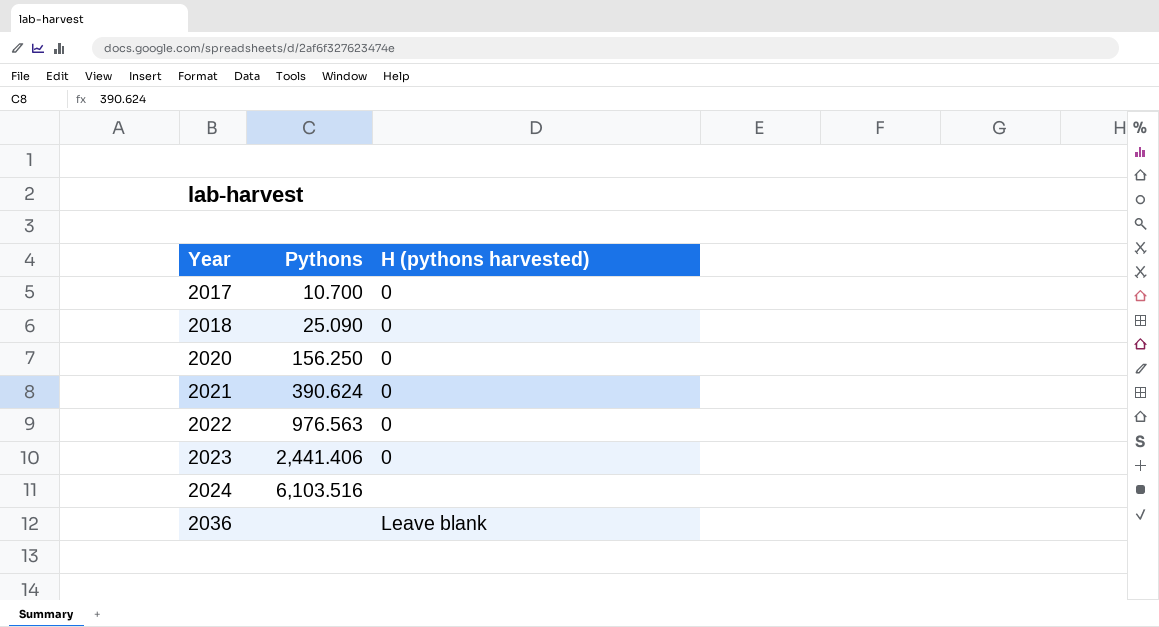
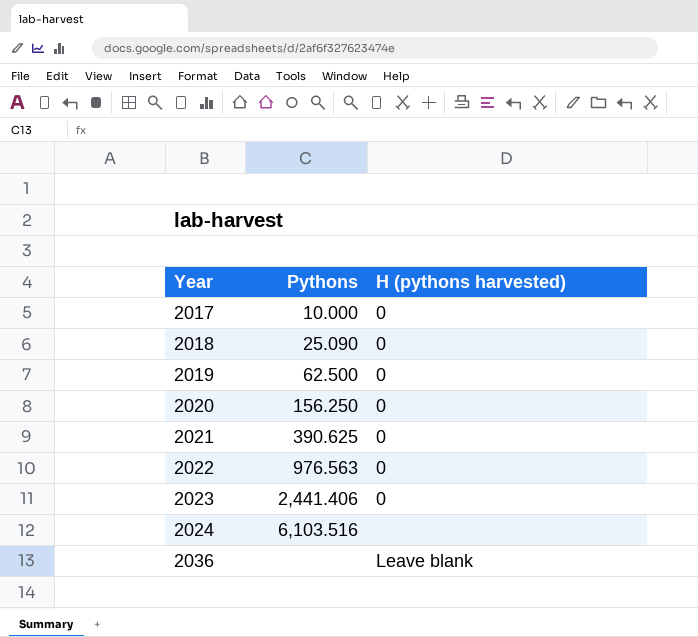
2017 | Pythons: 10.700 -> 10.000
row 2019: none -> 62.500 | 0
2021 | Pythons: 390.624 -> 390.625

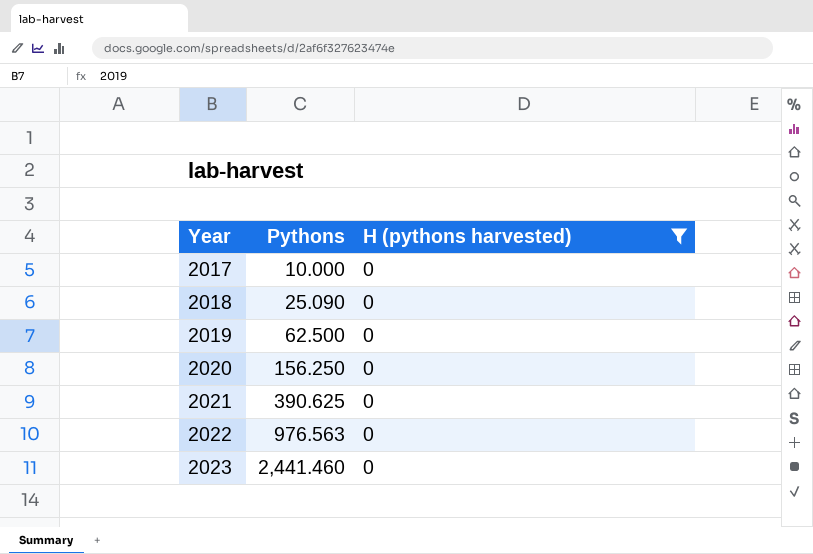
filter: none -> H (pythons harvested) = 0
2023 | Pythons: 2,441.406 -> 2,441.460

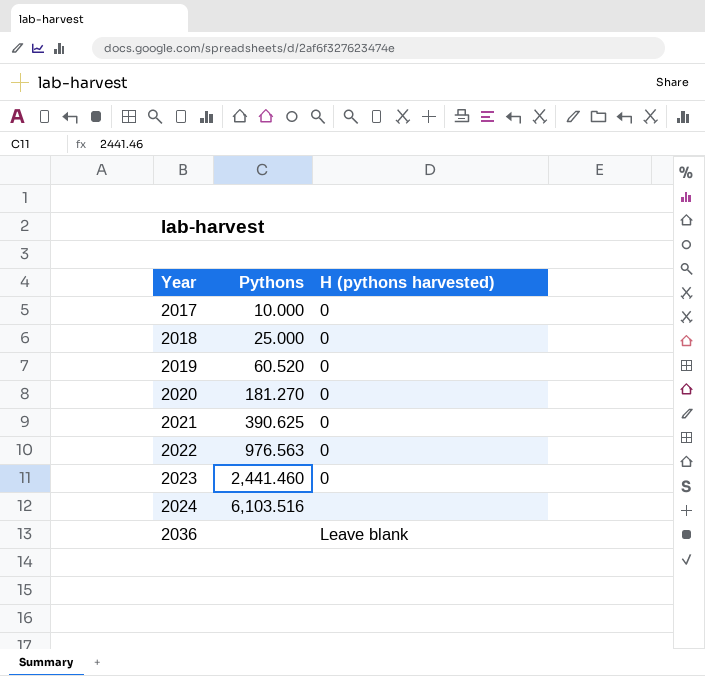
filter: H (pythons harvested) = 0 -> none
2018 | Pythons: 25.090 -> 25.000
2019 | Pythons: 62.500 -> 60.520
2020 | Pythons: 156.250 -> 181.270

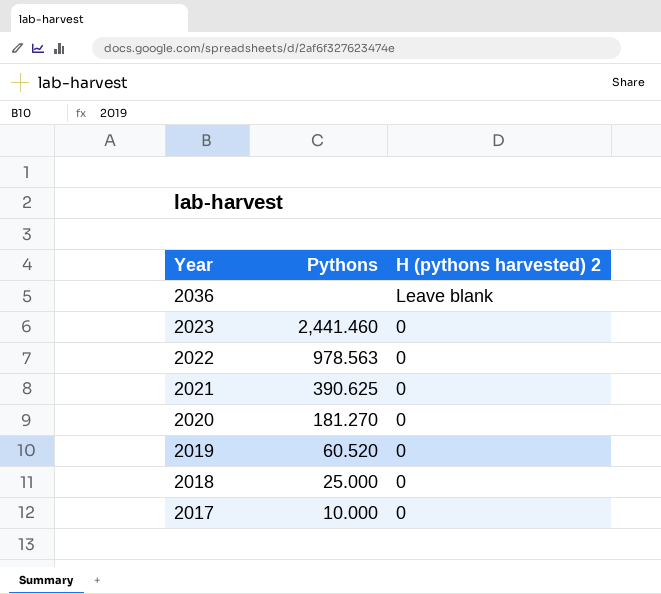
row order: Year ascending -> Year descending
column name: H (pythons harvested) -> H (pythons harvested) 2
row 2024: 6,103.516 | none -> none
2022 | Pythons: 976.563 -> 978.563

